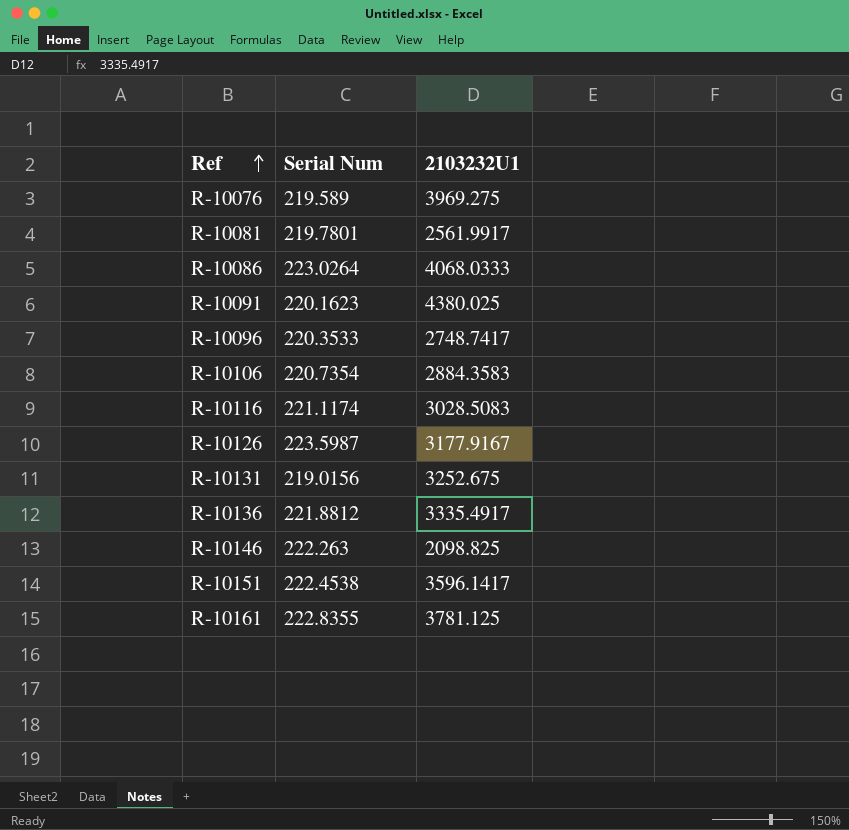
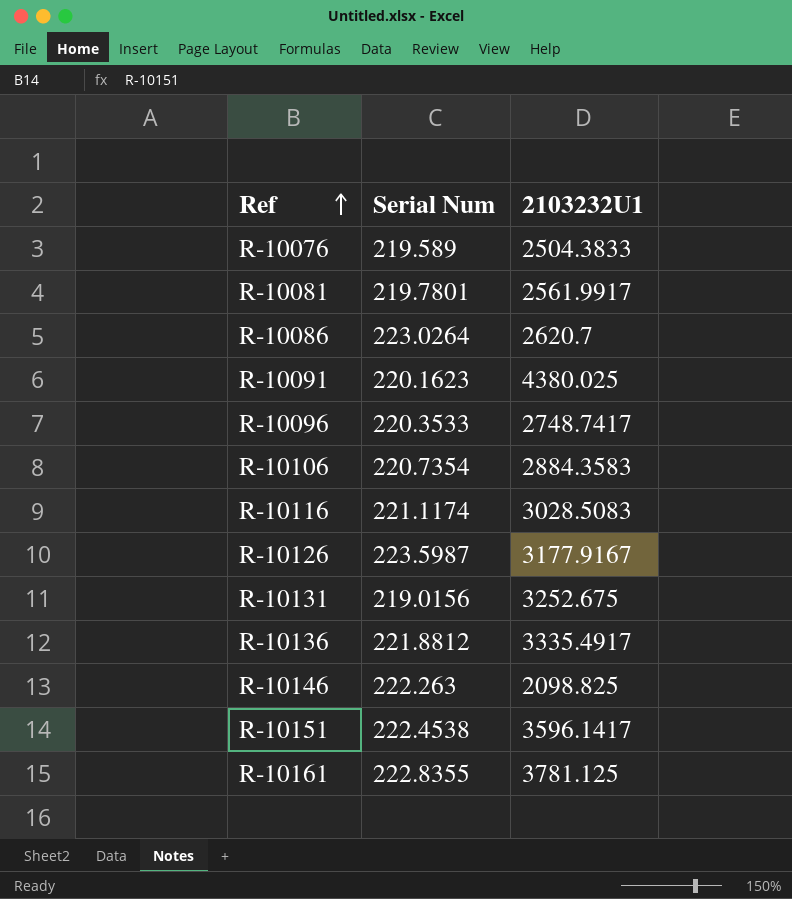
R-10076 | 2103232U1: 3969.275 -> 2504.3833
R-10086 | 2103232U1: 4068.0333 -> 2620.7

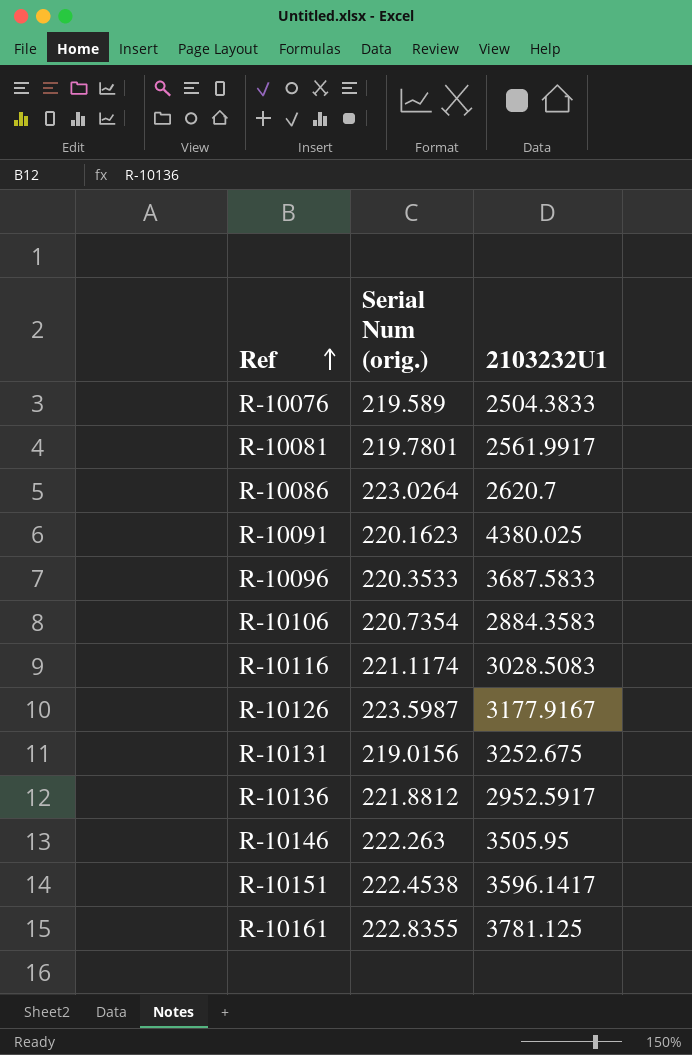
column name: Serial Num -> Serial Num (orig.)
R-10096 | 2103232U1: 2748.7417 -> 3687.5833
R-10136 | 2103232U1: 3335.4917 -> 2952.5917
R-10146 | 2103232U1: 2098.825 -> 3505.95

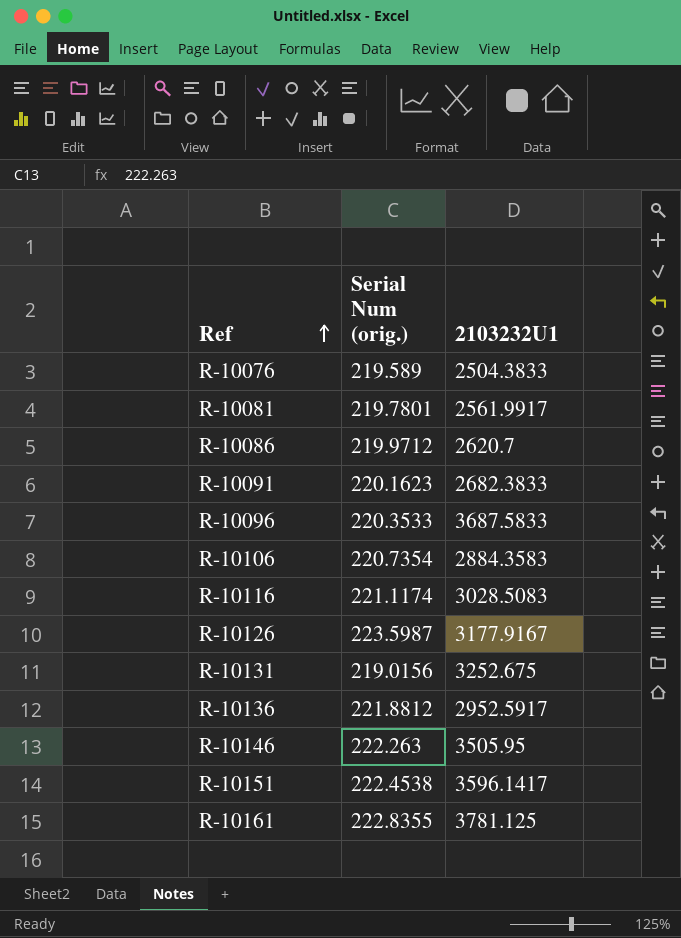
R-10086 | Serial Num (orig.): 223.0264 -> 219.9712
R-10091 | 2103232U1: 4380.025 -> 2682.3833

